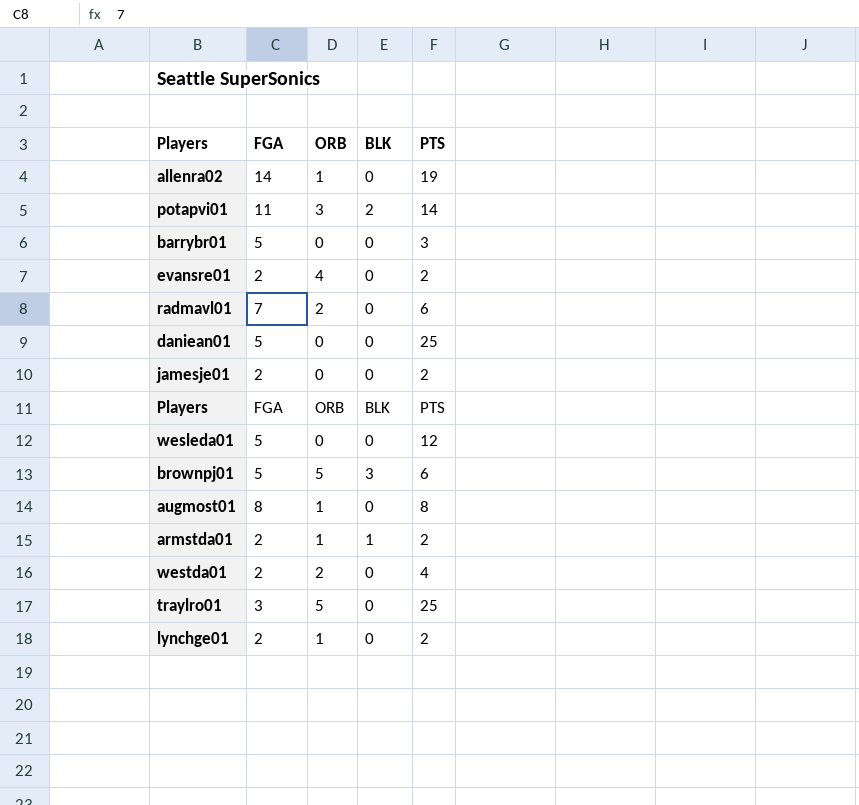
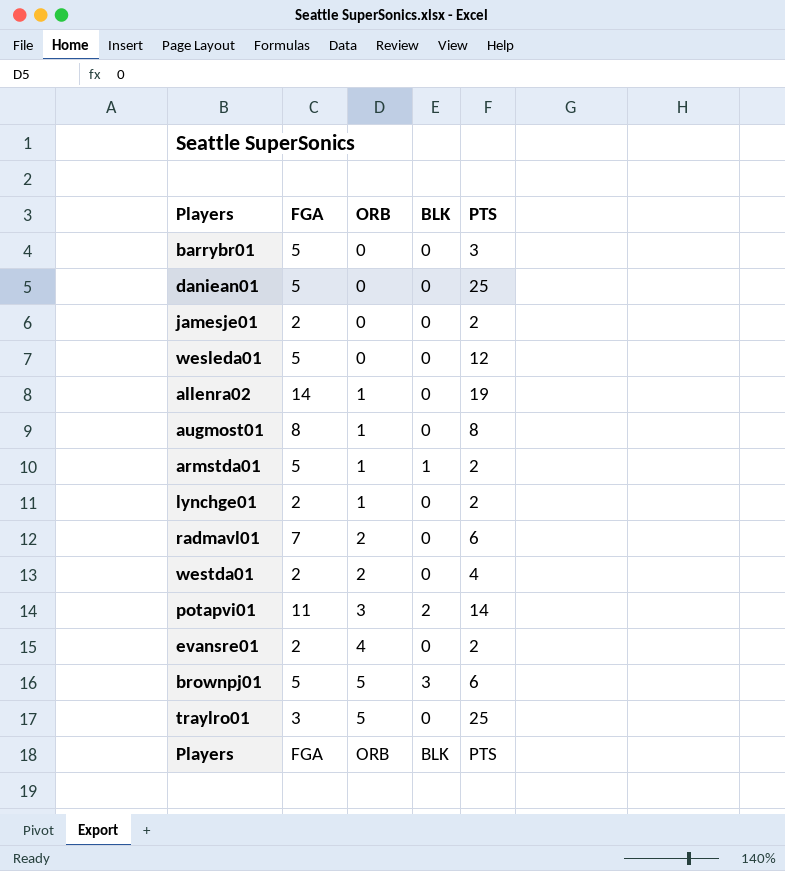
row order: none -> ORB ascending
armstda01 | FGA: 2 -> 5

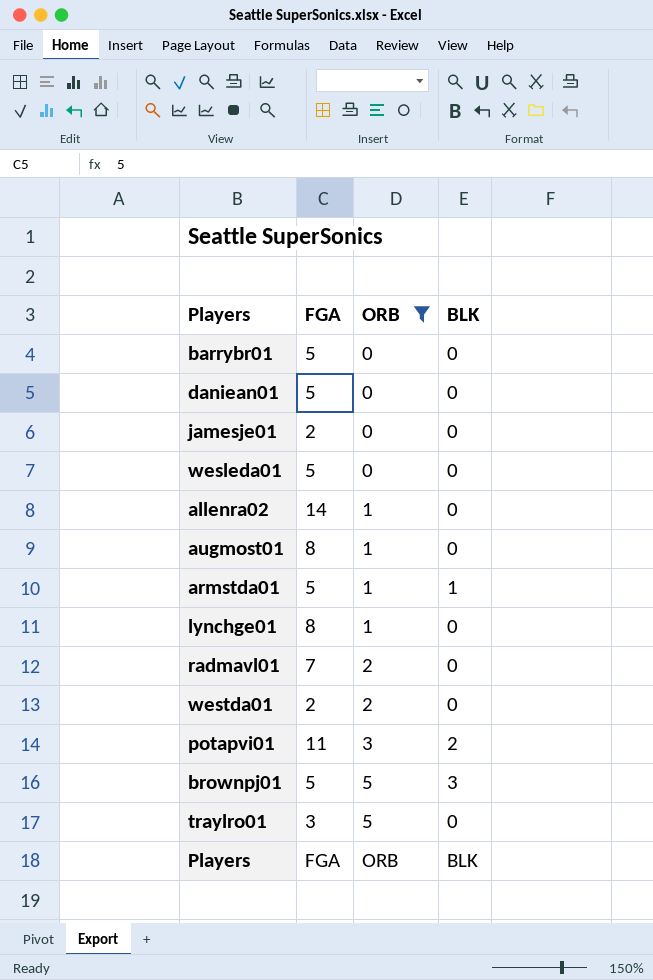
filter: none -> ORB != 4
column PTS | position: 5 -> none
lynchge01 | FGA: 2 -> 8

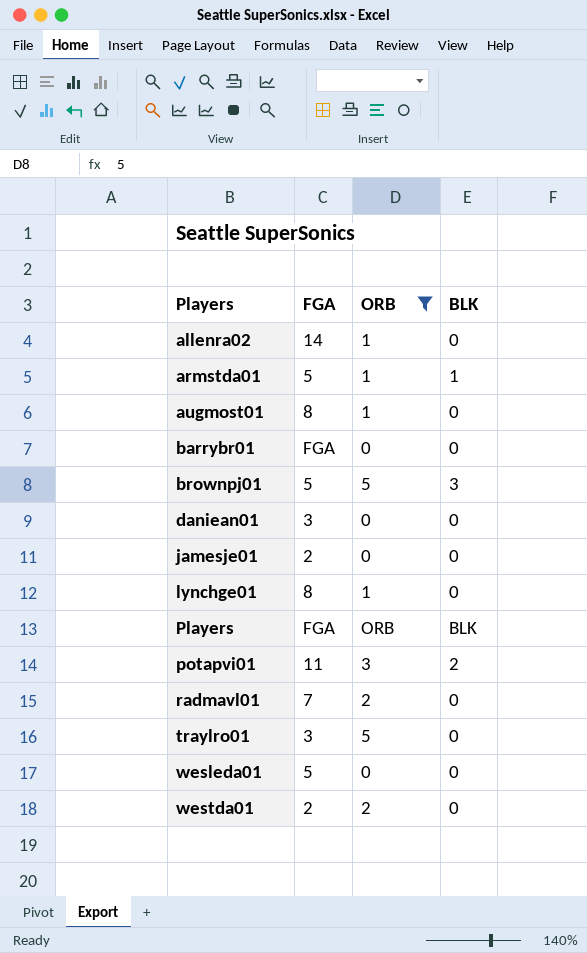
row order: ORB ascending -> Players ascending
barrybr01 | FGA: 5 -> FGA
daniean01 | FGA: 5 -> 3

